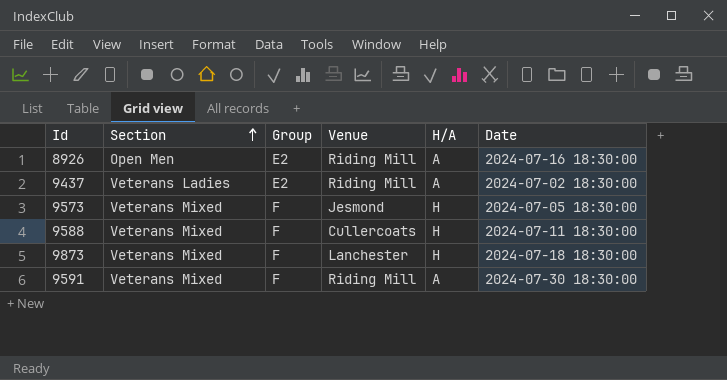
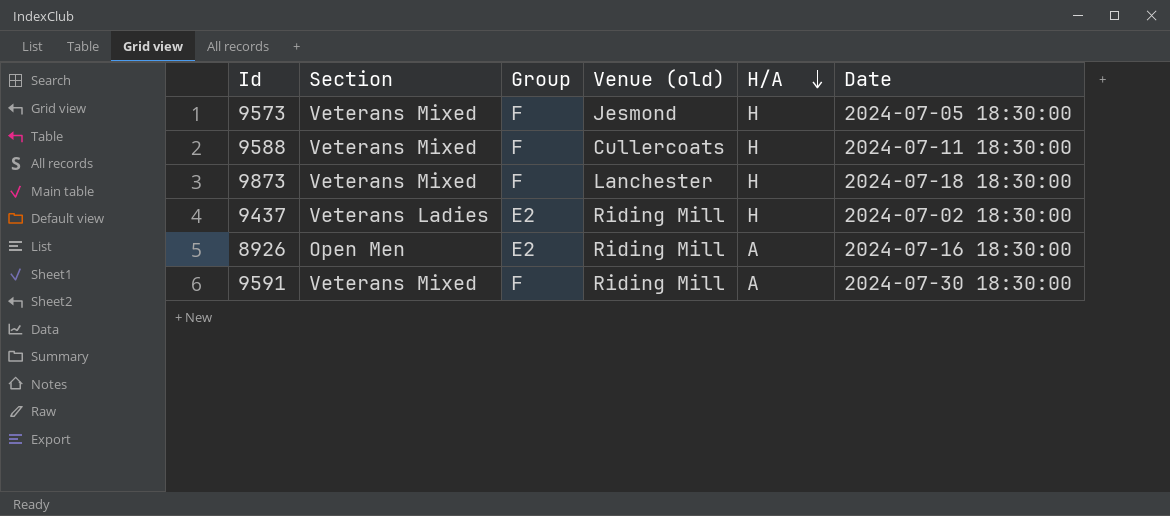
row order: Section ascending -> H/A descending
column name: Venue -> Venue (old)
9437 | H/A: A -> H

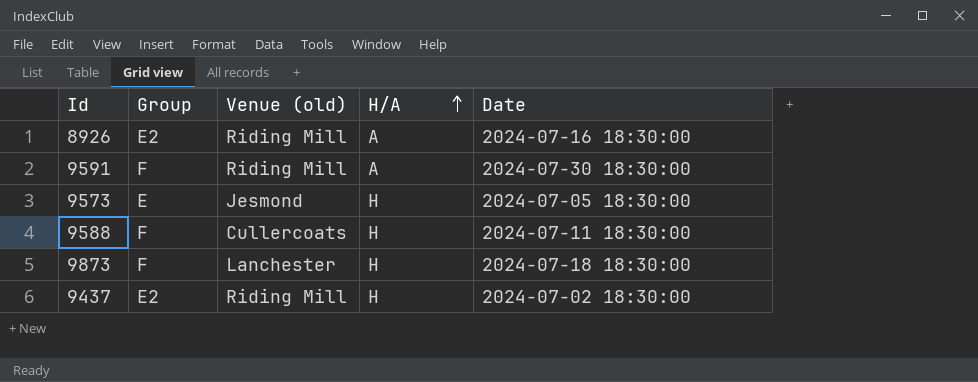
row order: H/A descending -> H/A ascending
column Section | position: 2 -> none
9573 | Group: F -> E

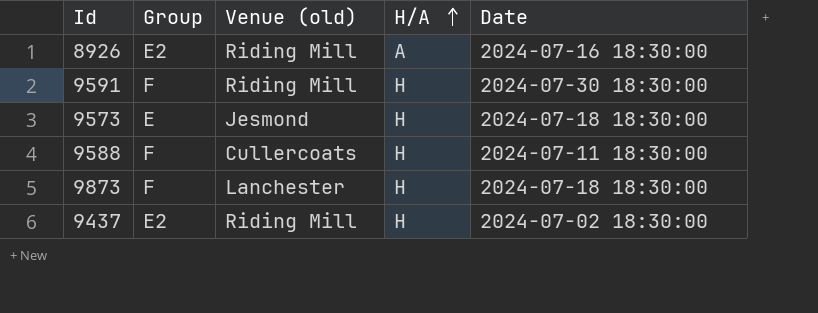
9591 | H/A: A -> H
9573 | Date: 2024-07-05 18:30:00 -> 2024-07-18 18:30:00

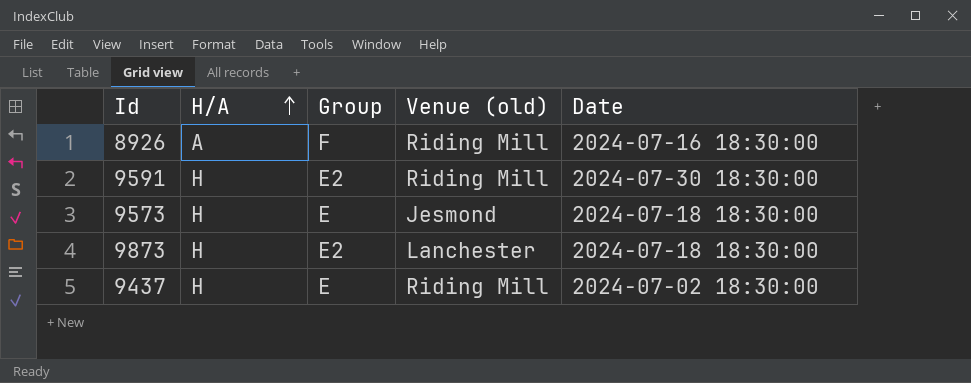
column H/A | position: 4 -> 2
row 9588: F | Cullercoats | H | 2024-07-11 18:30:00 -> none
8926 | Group: E2 -> F
9591 | Group: F -> E2
9873 | Group: F -> E2
9437 | Group: E2 -> E

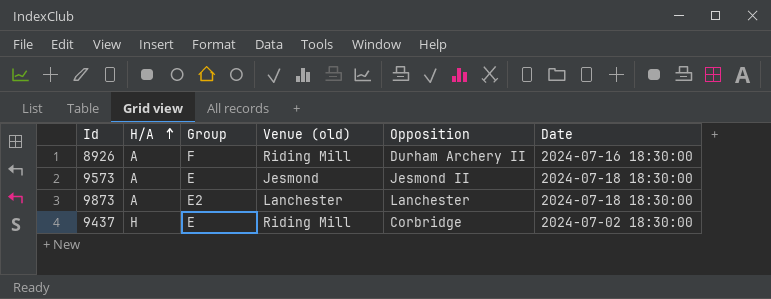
column Opposition | position: none -> 5
row 9591: H | E2 | Riding Mill | 2024-07-30 18:30:00 -> none
9573 | H/A: H -> A
9873 | H/A: H -> A

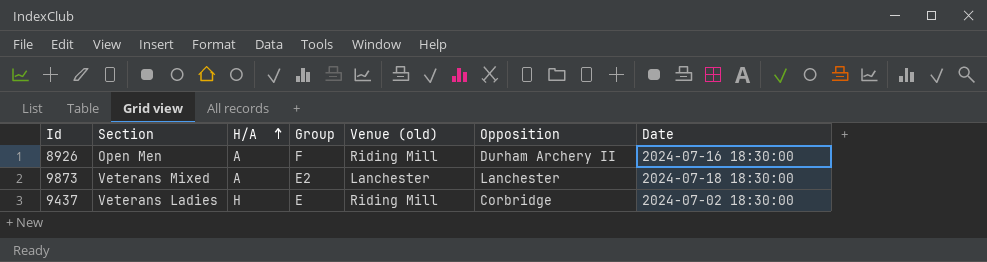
column Section | position: none -> 2
row 9573: A | E | Jesmond | Jesmond II | 2024-07-18 18:30:00 -> none

